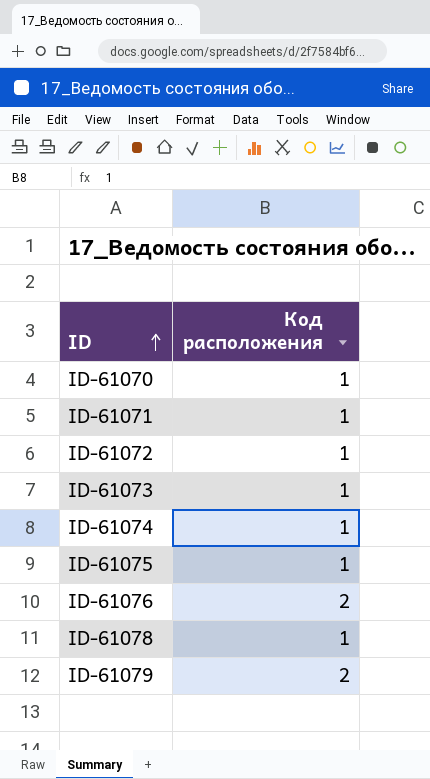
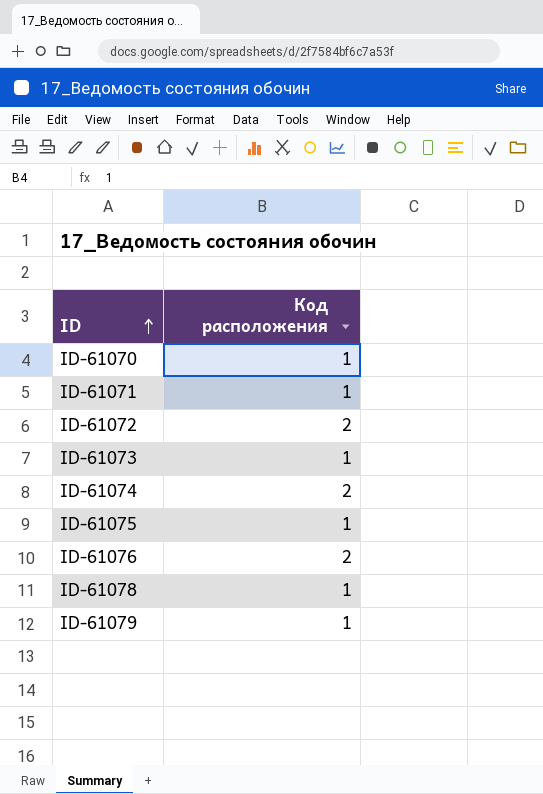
ID-61072 | Код расположения: 1 -> 2
ID-61074 | Код расположения: 1 -> 2
ID-61079 | Код расположения: 2 -> 1

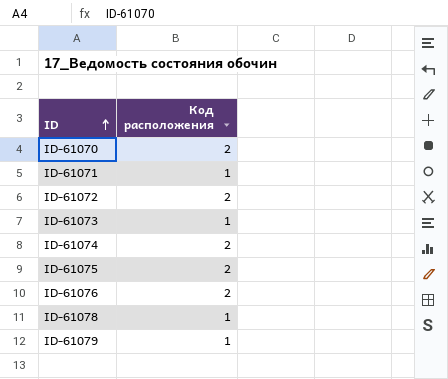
ID-61070 | Код расположения: 1 -> 2
ID-61075 | Код расположения: 1 -> 2

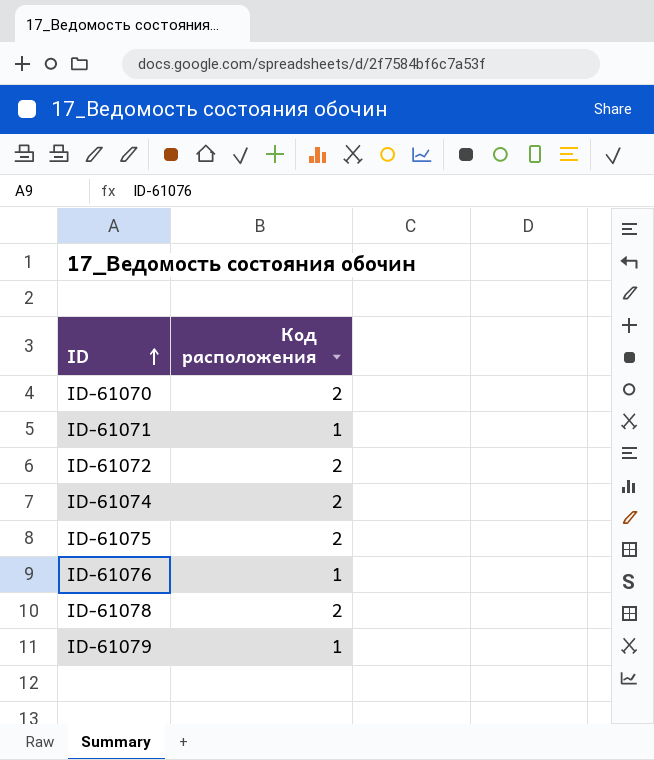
row ID-61073: 1 -> none
ID-61076 | Код расположения: 2 -> 1
ID-61078 | Код расположения: 1 -> 2

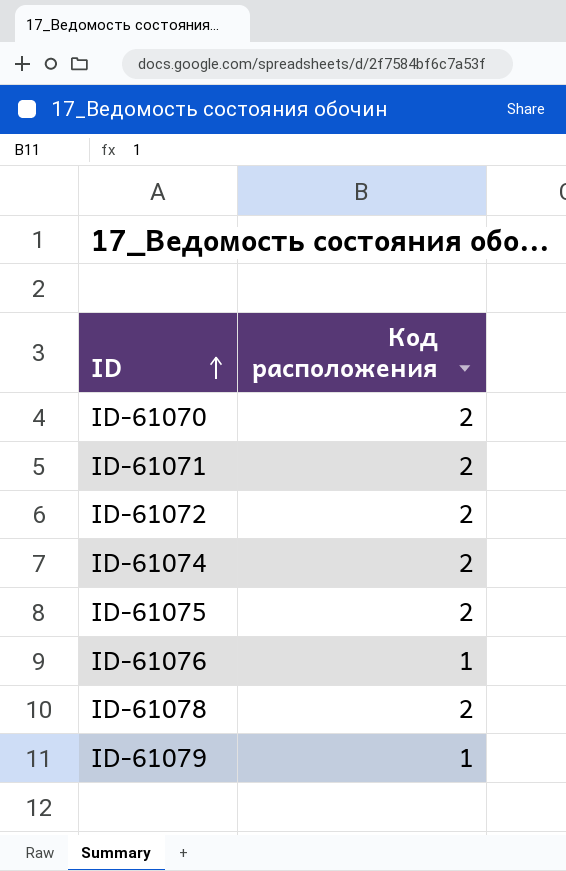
ID-61071 | Код расположения: 1 -> 2

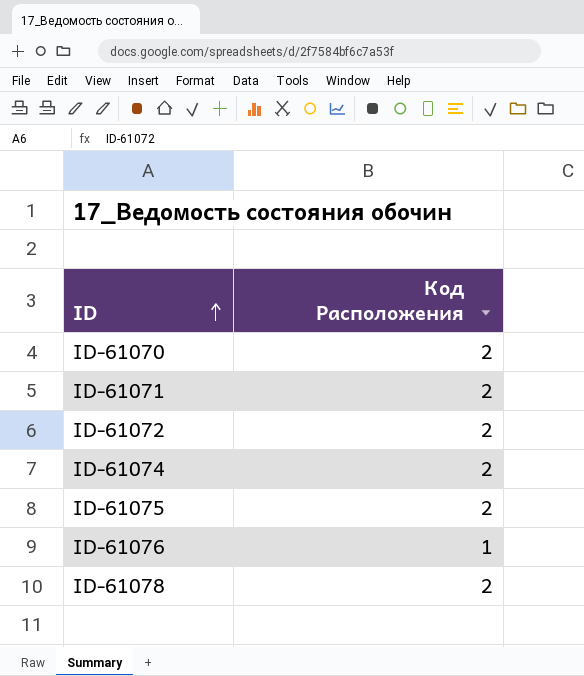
column name: Код расположения -> Код Расположения
row ID-61079: 1 -> none

